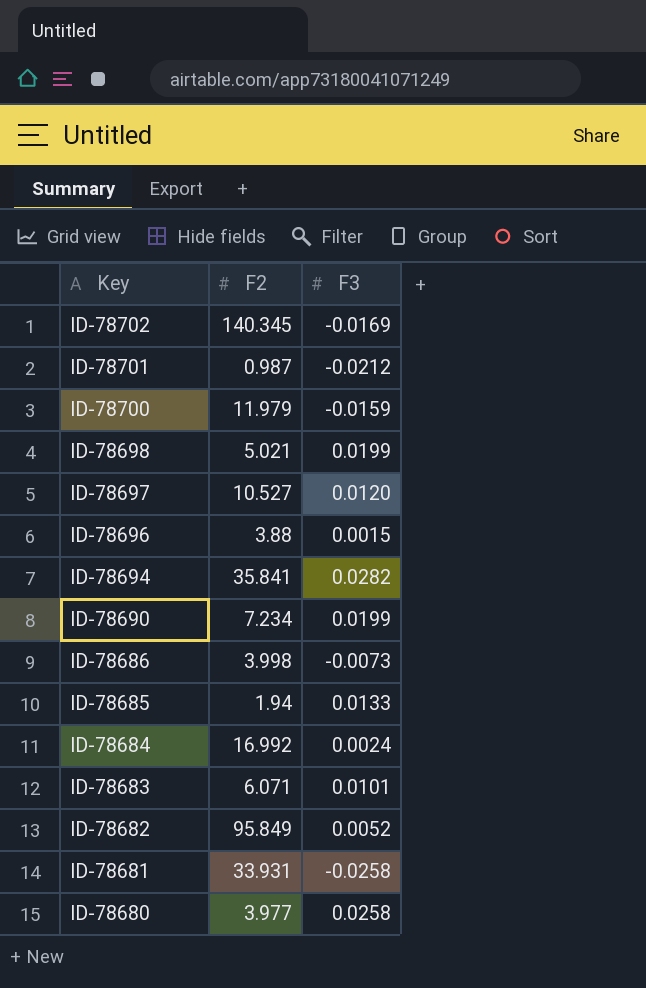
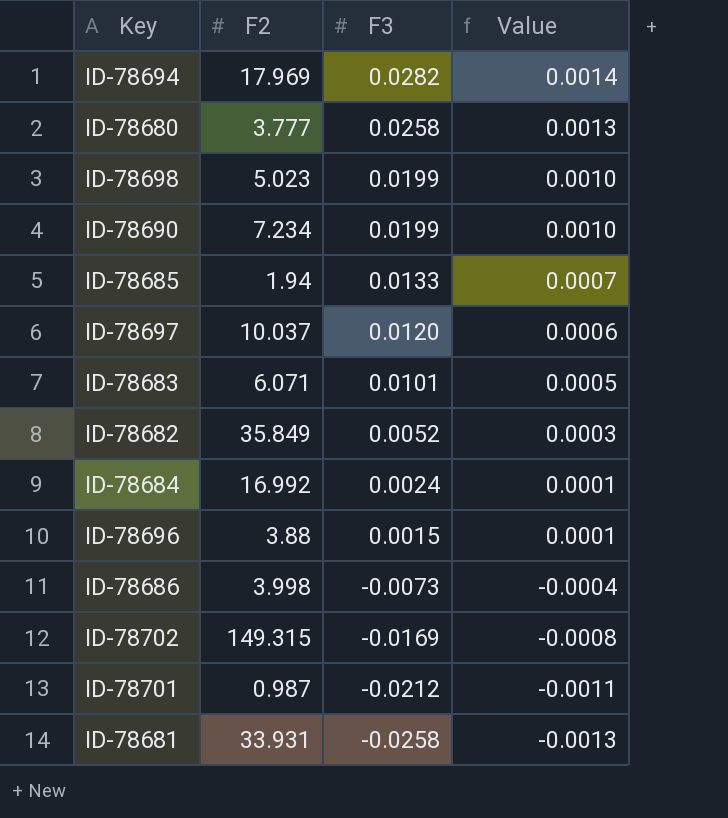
row order: Key descending -> F3 descending
column Value | formula: none -> [F3] * 0.05
row ID-78700: 11.979 | -0.0159 -> none
ID-78694 | F2: 35.841 -> 17.969
ID-78680 | F2: 3.977 -> 3.777
ID-78698 | F2: 5.021 -> 5.023
ID-78697 | F2: 10.527 -> 10.037
ID-78682 | F2: 95.849 -> 35.849
ID-78702 | F2: 140.345 -> 149.315

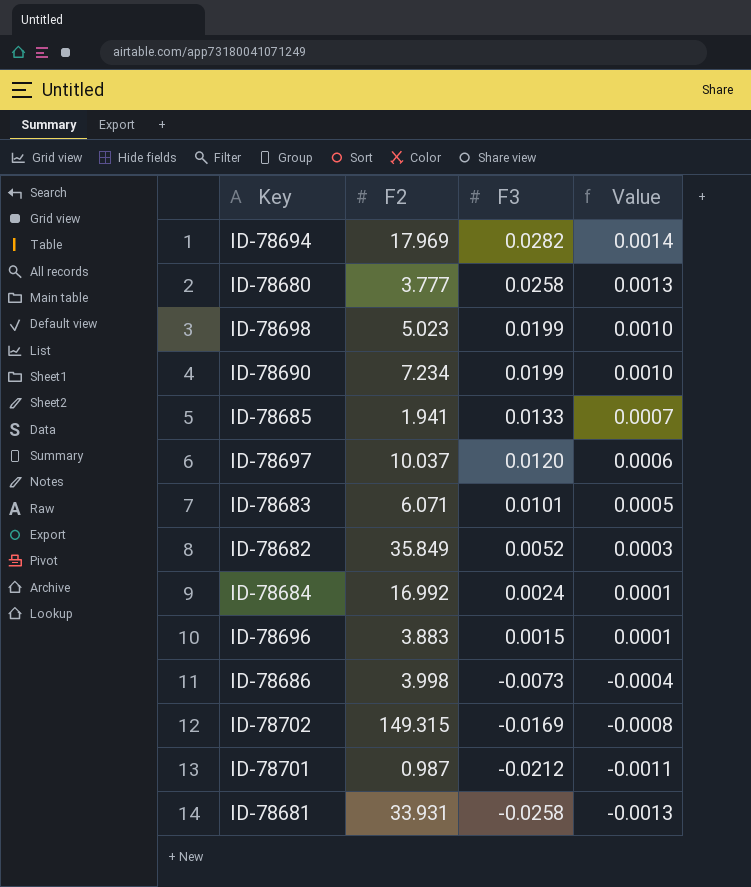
ID-78685 | F2: 1.94 -> 1.941
ID-78696 | F2: 3.88 -> 3.883

